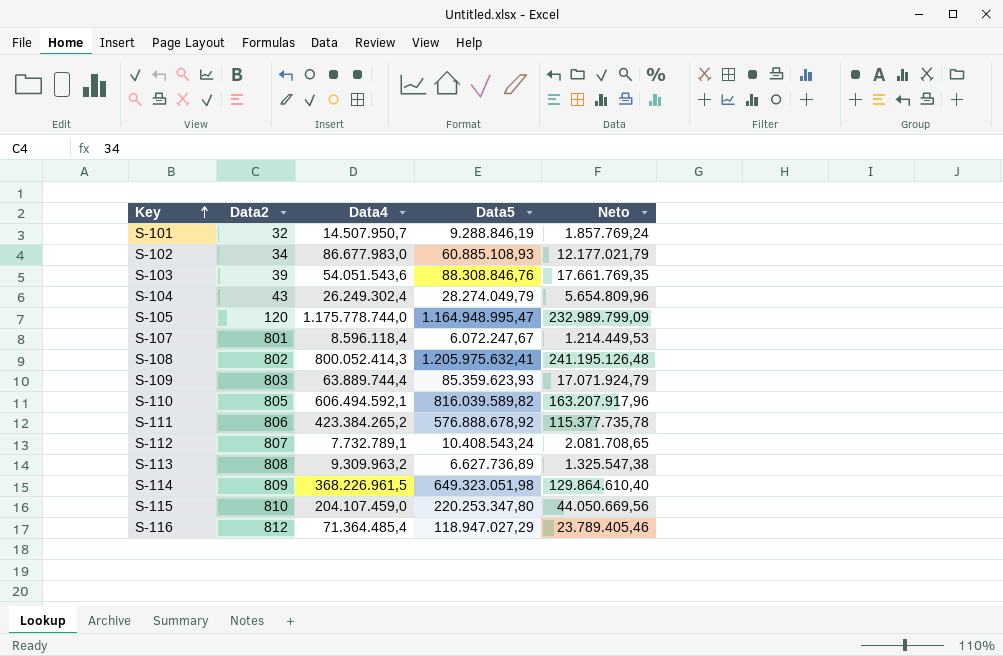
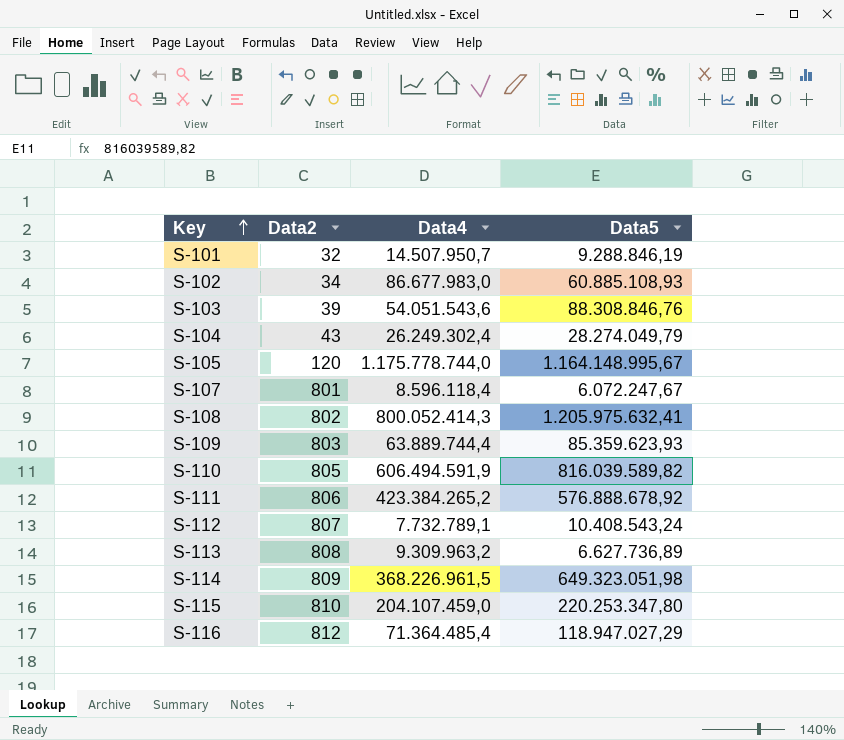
column Neto | formula: [Data5] * 0,2 -> none
S-105 | Data5: 1.164.948.995,47 -> 1.164.148.995,67
S-110 | Data4: 606.494.592,1 -> 606.494.591,9

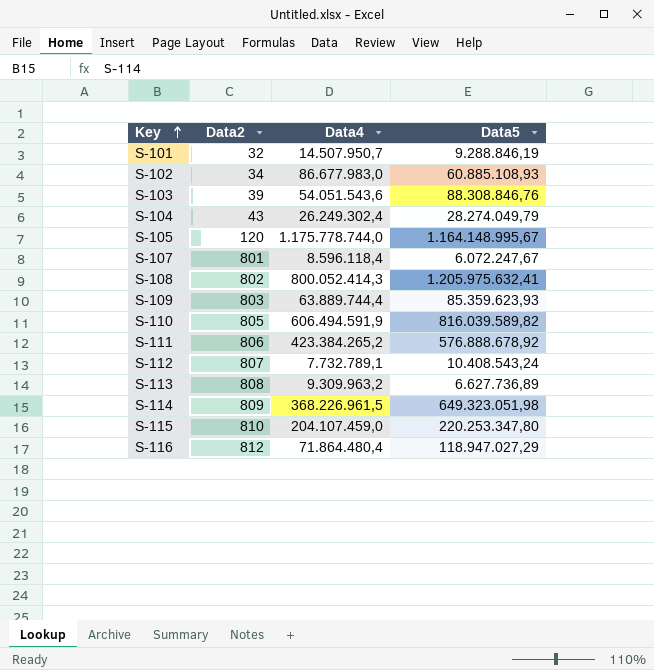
S-116 | Data4: 71.364.485,4 -> 71.864.480,4

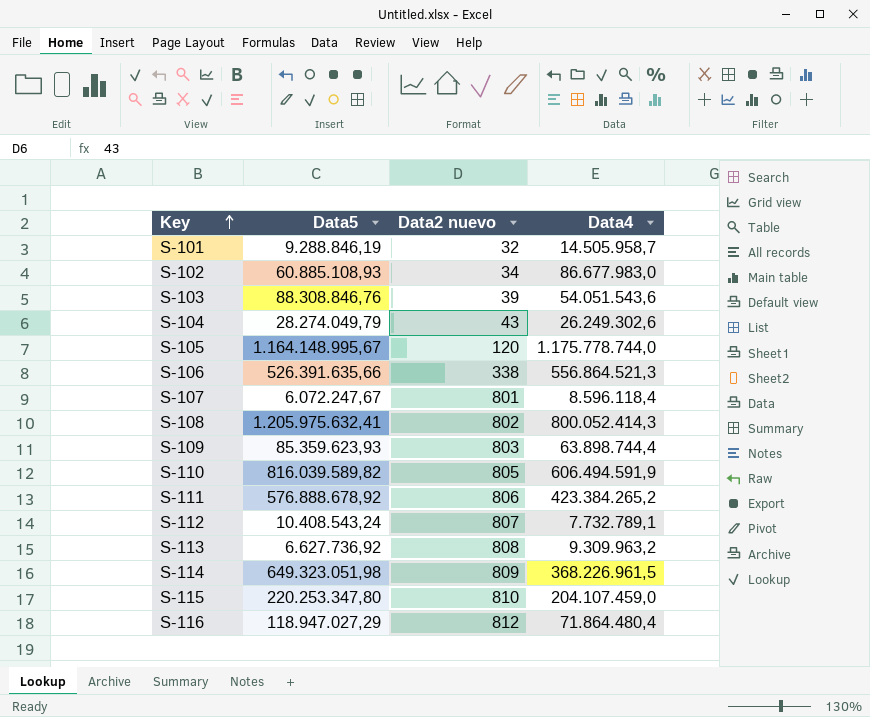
column Data5 | position: 4 -> 2
column name: Data2 -> Data2 nuevo
S-101 | Data4: 14.507.950,7 -> 14.505.958,7
S-104 | Data4: 26.249.302,4 -> 26.249.302,6
row S-106: none -> 526.391.635,66 | 338 | 556.864.521,3
S-109 | Data4: 63.889.744,4 -> 63.898.744,4
S-113 | Data5: 6.627.736,89 -> 6.627.736,92

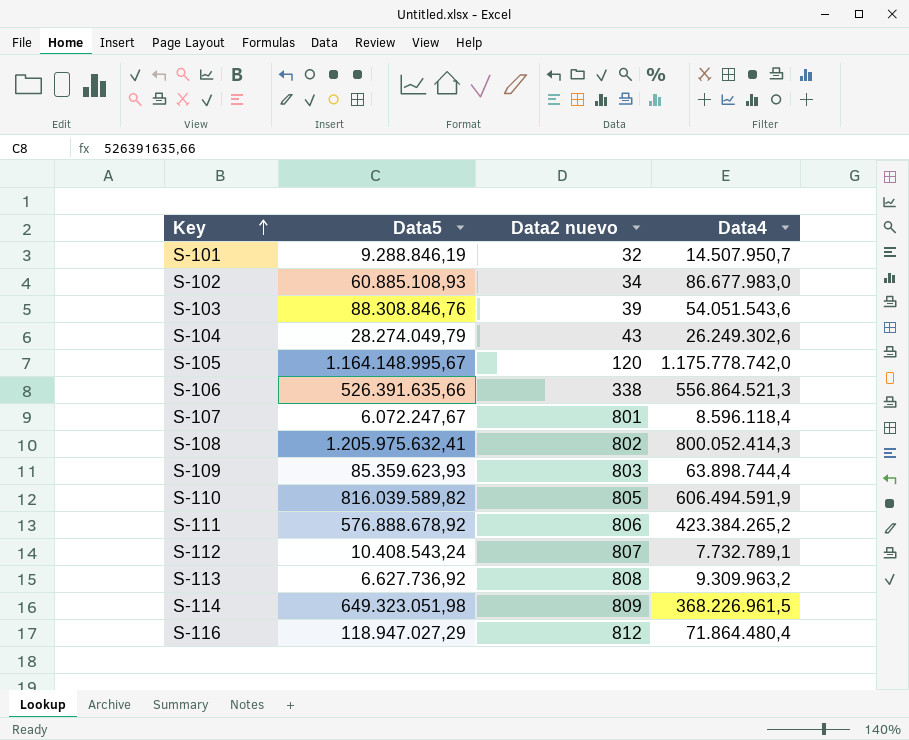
row S-115: 220.253.347,80 | 810 | 204.107.459,0 -> none
S-101 | Data4: 14.505.958,7 -> 14.507.950,7
S-105 | Data4: 1.175.778.744,0 -> 1.175.778.742,0

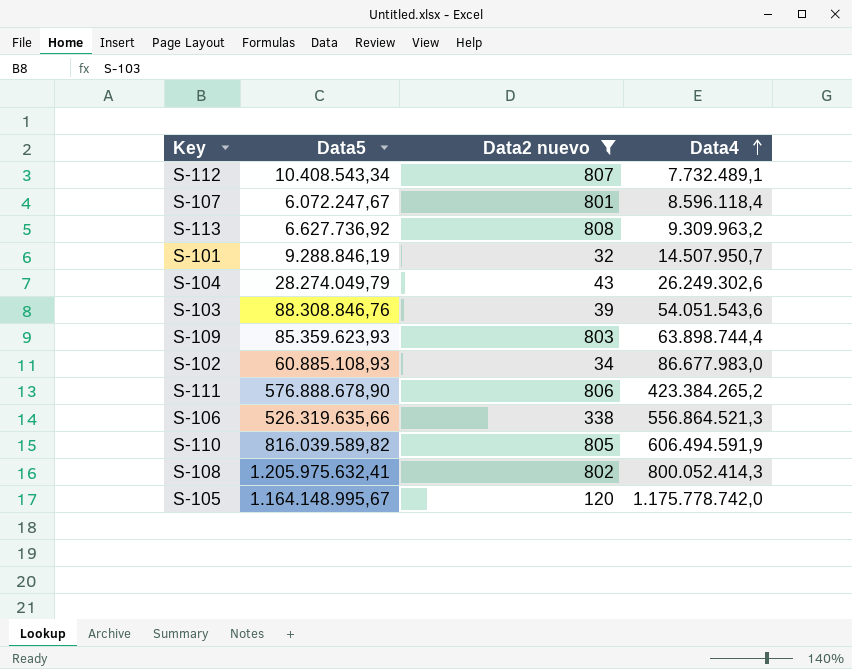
filter: none -> Data2 nuevo <= 808
row order: Key ascending -> Data4 ascending
S-112 | Data5: 10.408.543,24 -> 10.408.543,34
S-112 | Data4: 7.732.789,1 -> 7.732.489,1
S-111 | Data5: 576.888.678,92 -> 576.888.678,90
S-106 | Data5: 526.391.635,66 -> 526.319.635,66

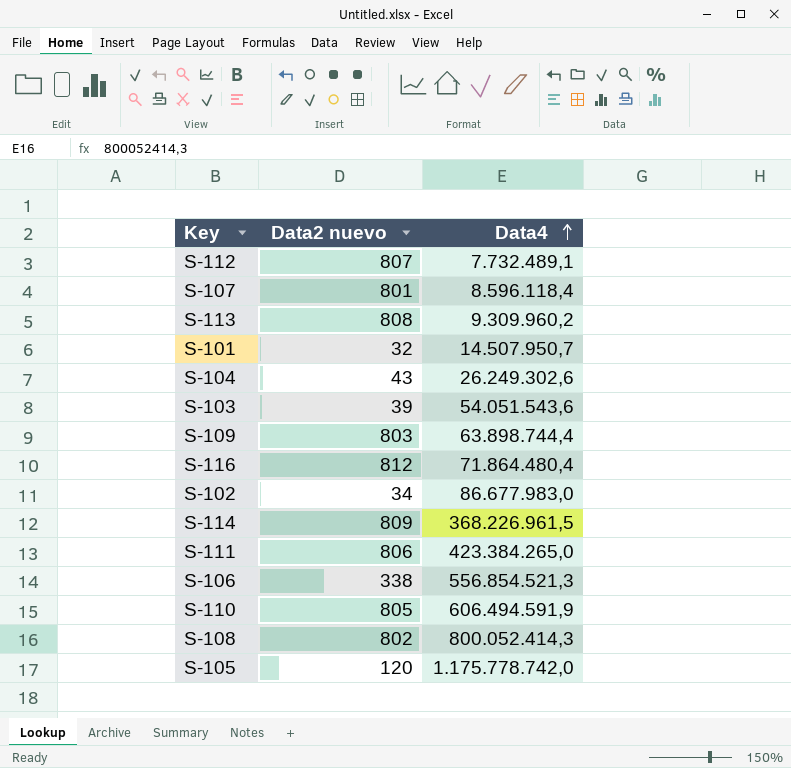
filter: Data2 nuevo <= 808 -> none
column Data5 | position: 2 -> none
S-113 | Data4: 9.309.963,2 -> 9.309.960,2
S-111 | Data4: 423.384.265,2 -> 423.384.265,0
S-106 | Data4: 556.864.521,3 -> 556.854.521,3

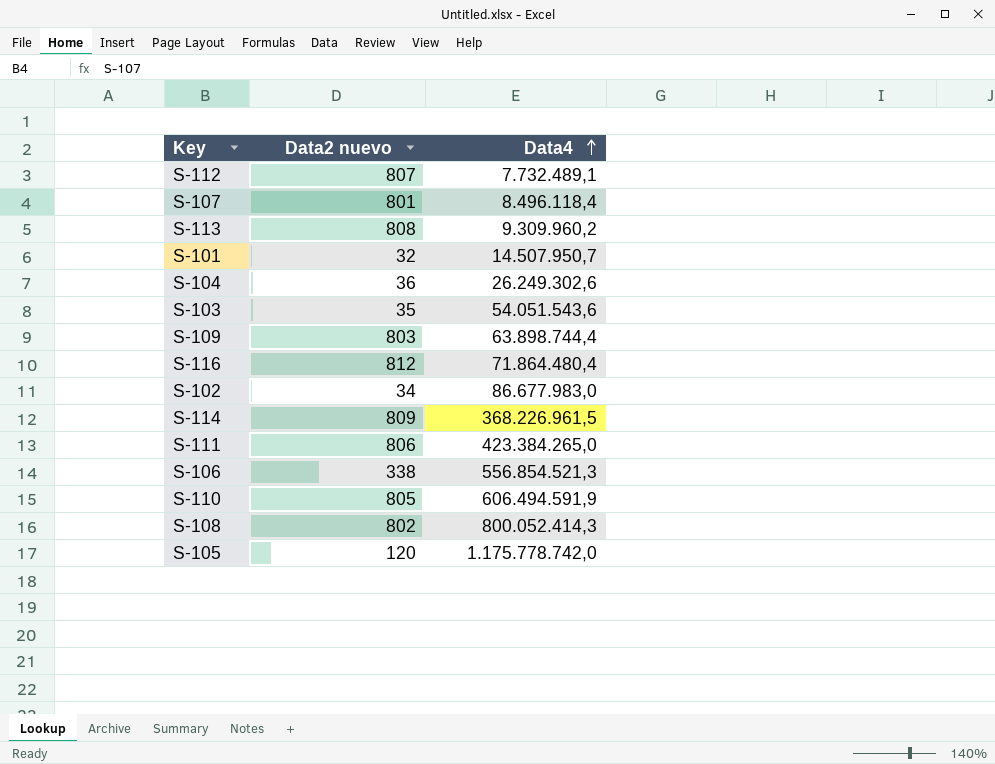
S-107 | Data4: 8.596.118,4 -> 8.496.118,4
S-104 | Data2 nuevo: 43 -> 36
S-103 | Data2 nuevo: 39 -> 35

